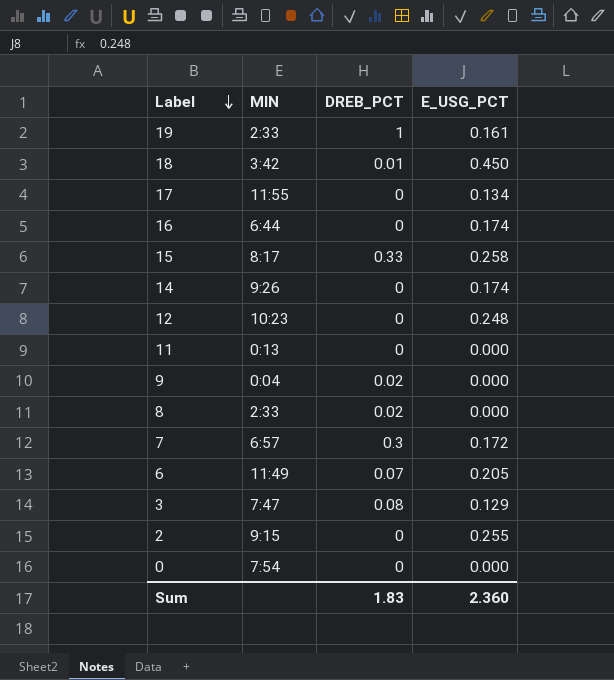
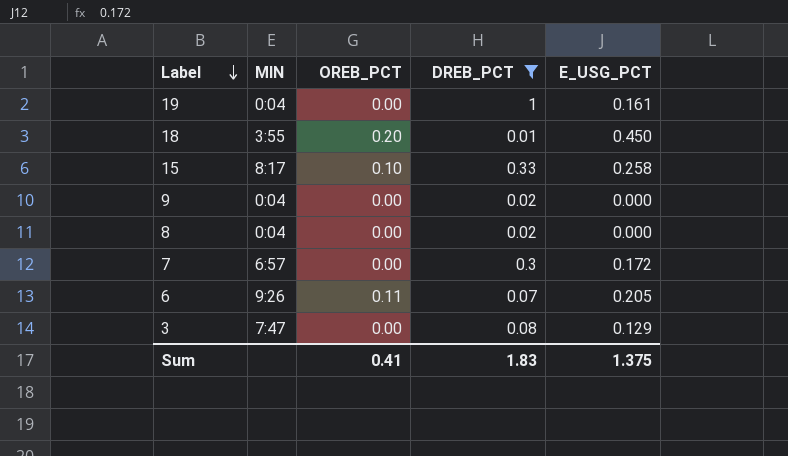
filter: none -> DREB_PCT != 0
column OREB_PCT | position: none -> 3
19 | MIN: 2:33 -> 0:04
18 | MIN: 3:42 -> 3:55
8 | MIN: 2:33 -> 0:04
6 | MIN: 11:49 -> 9:26
Sum | E_USG_PCT: 2.360 -> 1.375

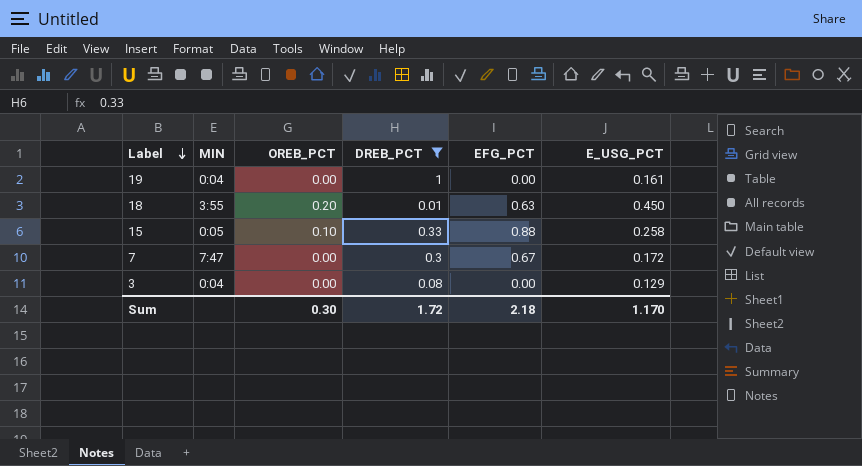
column EFG_PCT | position: none -> 5
row 9: 0:04 | 0.00 | 0.02 | 0.000 -> none
row 8: 0:04 | 0.00 | 0.02 | 0.000 -> none
row 6: 9:26 | 0.11 | 0.07 | 0.205 -> none
15 | MIN: 8:17 -> 0:05
7 | MIN: 6:57 -> 7:47
3 | MIN: 7:47 -> 0:04
Sum | OREB_PCT: 0.41 -> 0.30
Sum | DREB_PCT: 1.83 -> 1.72
Sum | E_USG_PCT: 1.375 -> 1.170

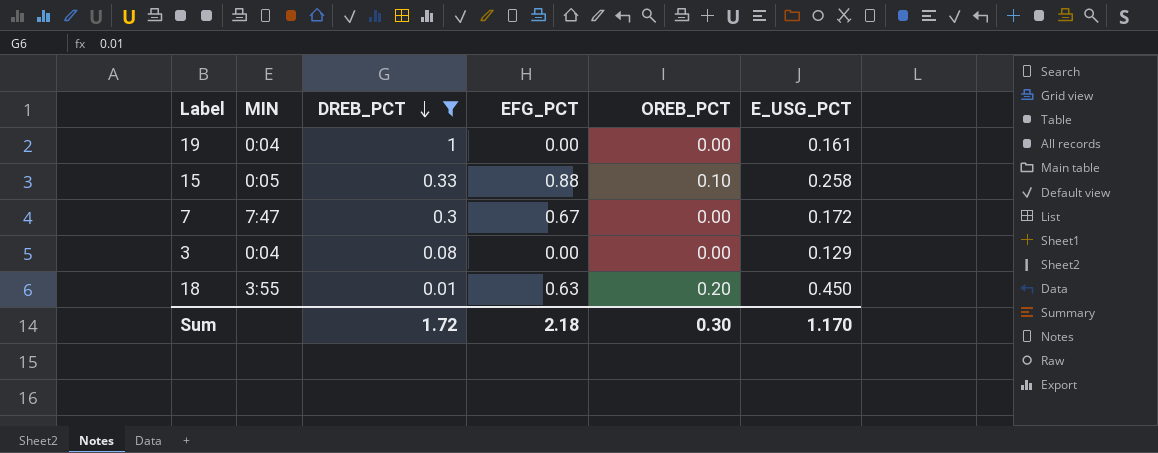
row order: Label descending -> DREB_PCT descending
column OREB_PCT | position: 3 -> 5

